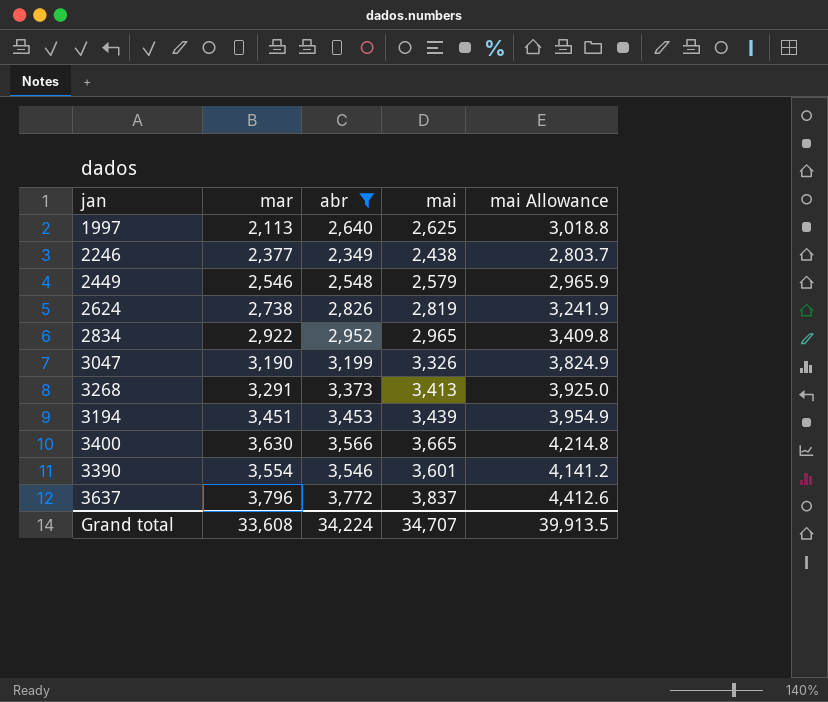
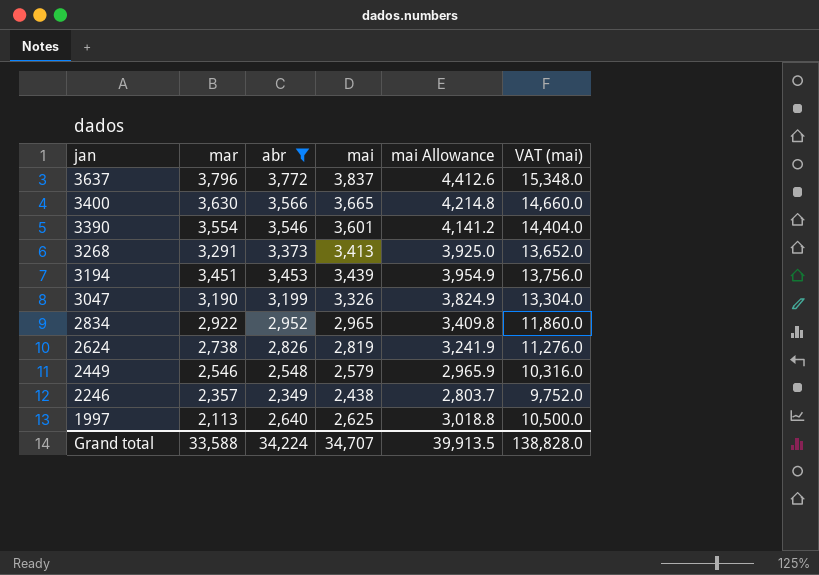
row order: none -> jan descending
column VAT (mai) | formula: none -> [mai] * 4
2246 | mar: 2,377 -> 2,357
Grand total | mar: 33,608 -> 33,588

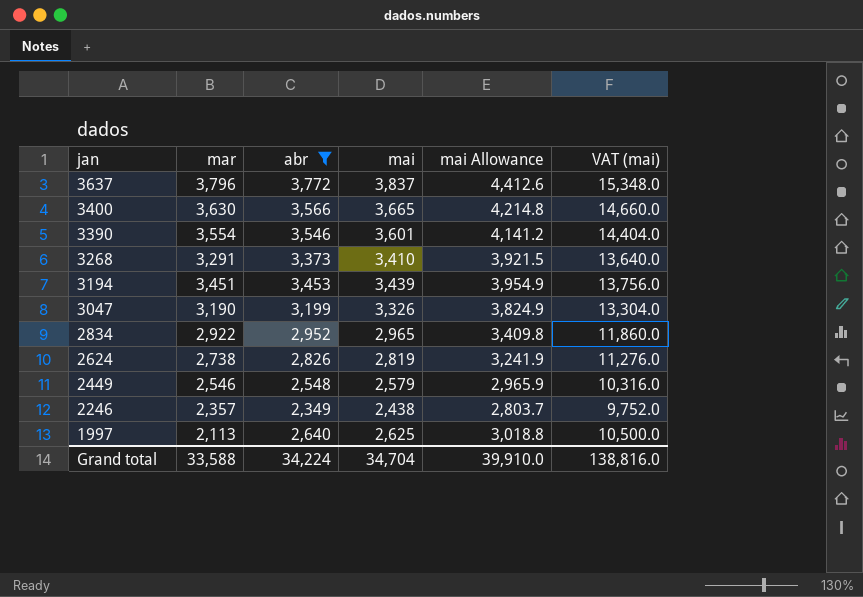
3268 | mai: 3,413 -> 3,410
3268 | mai Allowance: 3,925.0 -> 3,921.5
3268 | VAT (mai): 13,652.0 -> 13,640.0
Grand total | mai: 34,707 -> 34,704
Grand total | mai Allowance: 39,913.5 -> 39,910.0
Grand total | VAT (mai): 138,828.0 -> 138,816.0

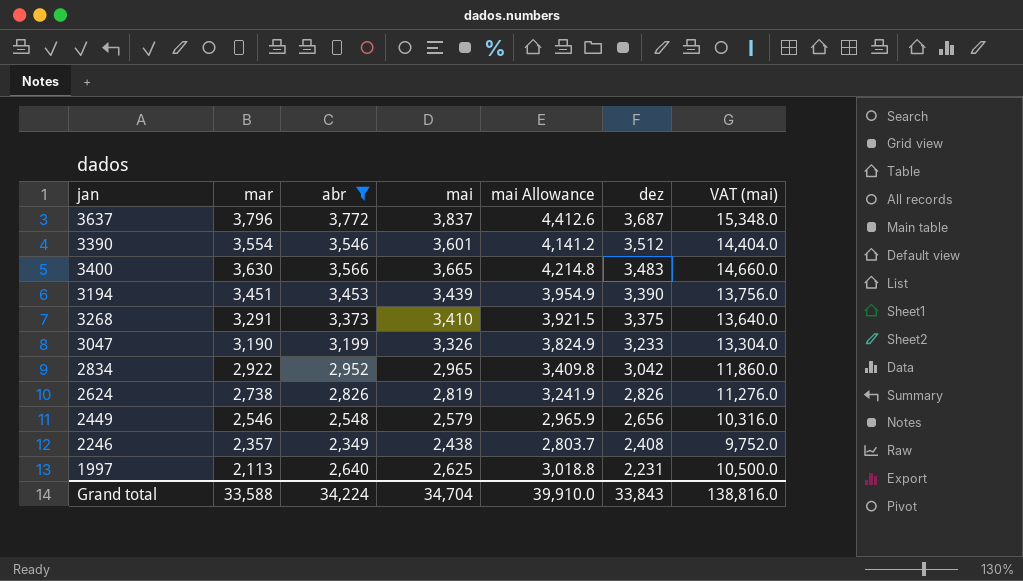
row order: jan descending -> dez descending
column dez | position: none -> 6

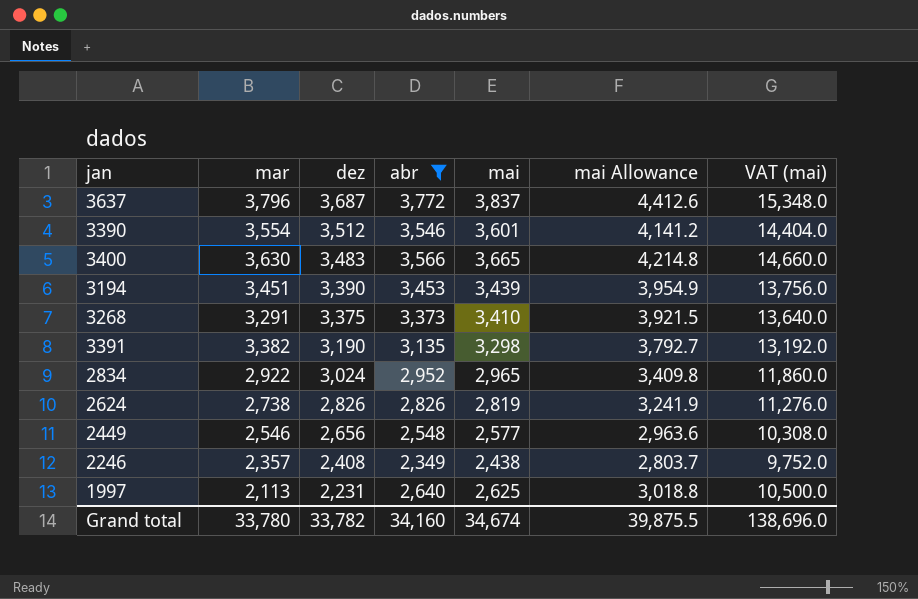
column dez | position: 6 -> 3
row 3047: 3,190 | 3,199 | 3,326 | 3,824.9 | 3,233 | 13,304.0 -> none
row 3391: none -> 3,382 | 3,190 | 3,135 | 3,298 | 3,792.7 | 13,192.0
2834 | dez: 3,042 -> 3,024
2449 | mai: 2,579 -> 2,577
2449 | mai Allowance: 2,965.9 -> 2,963.6
2449 | VAT (mai): 10,316.0 -> 10,308.0
Grand total | mar: 33,588 -> 33,780
Grand total | dez: 33,843 -> 33,782
Grand total | abr: 34,224 -> 34,160
Grand total | mai: 34,704 -> 34,674
Grand total | mai Allowance: 39,910.0 -> 39,875.5
Grand total | VAT (mai): 138,816.0 -> 138,696.0

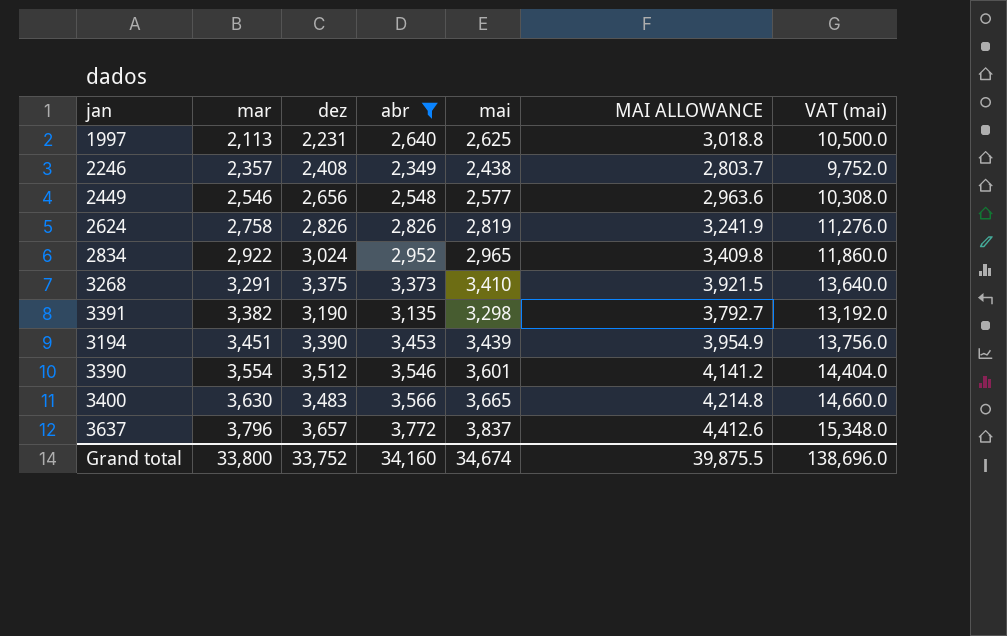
row order: dez descending -> mar ascending
column name: mai Allowance -> MAI ALLOWANCE
2624 | mar: 2,738 -> 2,758
3637 | dez: 3,687 -> 3,657
Grand total | mar: 33,780 -> 33,800
Grand total | dez: 33,782 -> 33,752

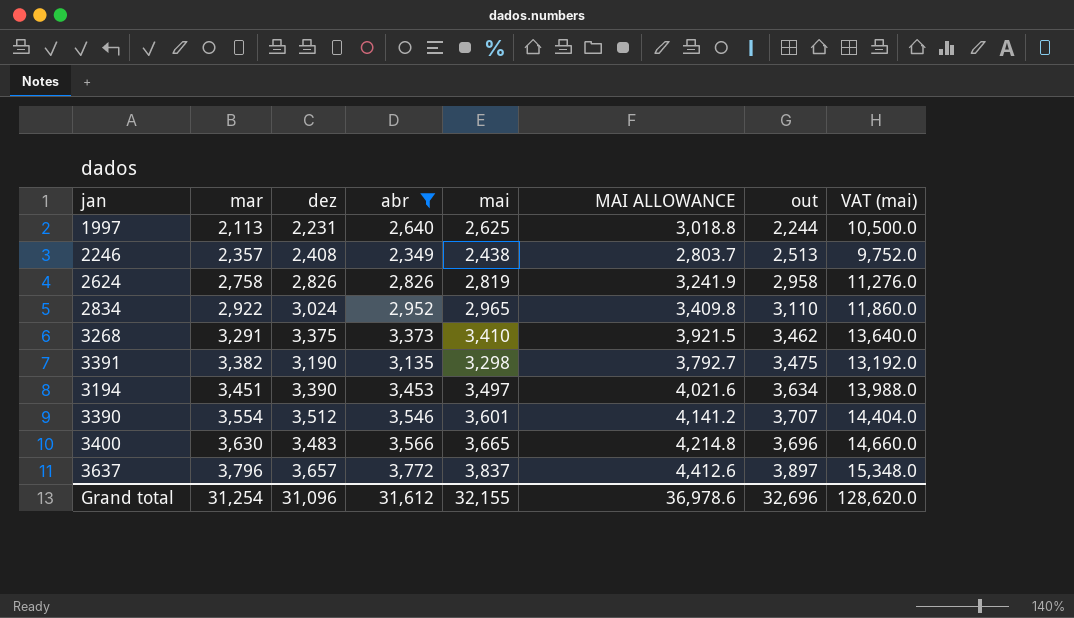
column out | position: none -> 7
row 2449: 2,546 | 2,656 | 2,548 | 2,577 | 2,963.6 | 10,308.0 -> none
3194 | mai: 3,439 -> 3,497
3194 | MAI ALLOWANCE: 3,954.9 -> 4,021.6
3194 | VAT (mai): 13,756.0 -> 13,988.0
Grand total | mar: 33,800 -> 31,254
Grand total | dez: 33,752 -> 31,096
Grand total | abr: 34,160 -> 31,612
Grand total | mai: 34,674 -> 32,155
Grand total | MAI ALLOWANCE: 39,875.5 -> 36,978.6
Grand total | VAT (mai): 138,696.0 -> 128,620.0

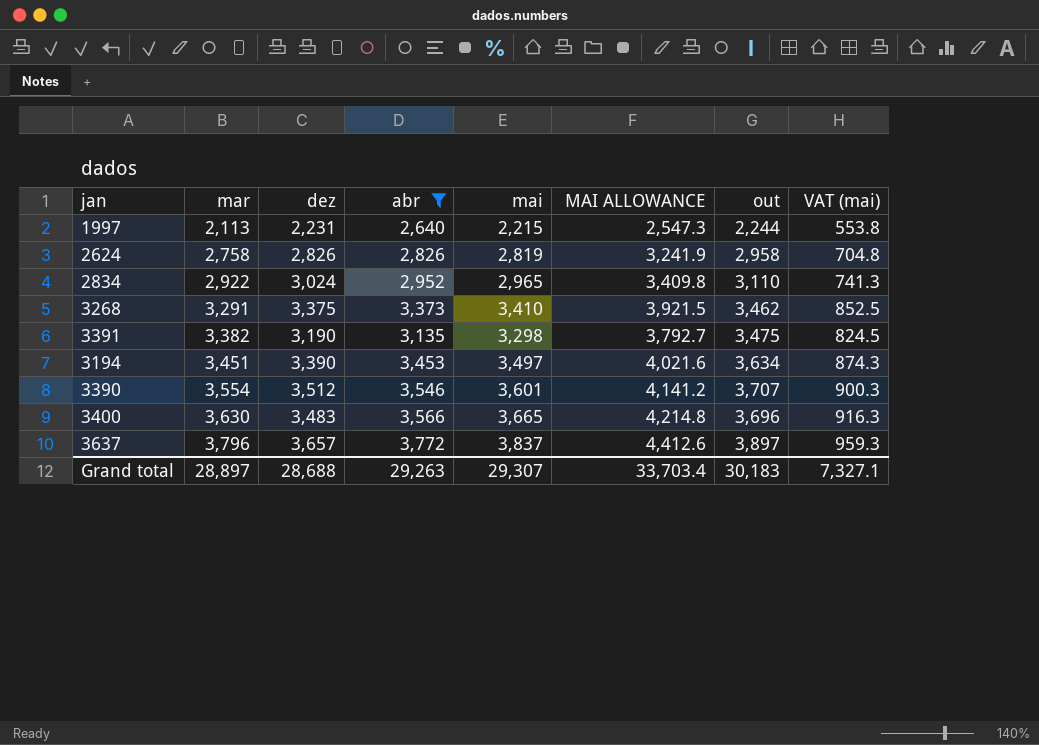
column VAT (mai) | formula: [mai] * 4 -> [mai] * 0.25
row 2246: 2,357 | 2,408 | 2,349 | 2,438 | 2,803.7 | 2,513 | 9,752.0 -> none
1997 | mai: 2,625 -> 2,215
1997 | MAI ALLOWANCE: 3,018.8 -> 2,547.3
Grand total | mar: 31,254 -> 28,897
Grand total | dez: 31,096 -> 28,688
Grand total | abr: 31,612 -> 29,263
Grand total | mai: 32,155 -> 29,307
Grand total | MAI ALLOWANCE: 36,978.6 -> 33,703.4
Grand total | out: 32,696 -> 30,183
Grand total | VAT (mai): 128,620.0 -> 7,327.1

